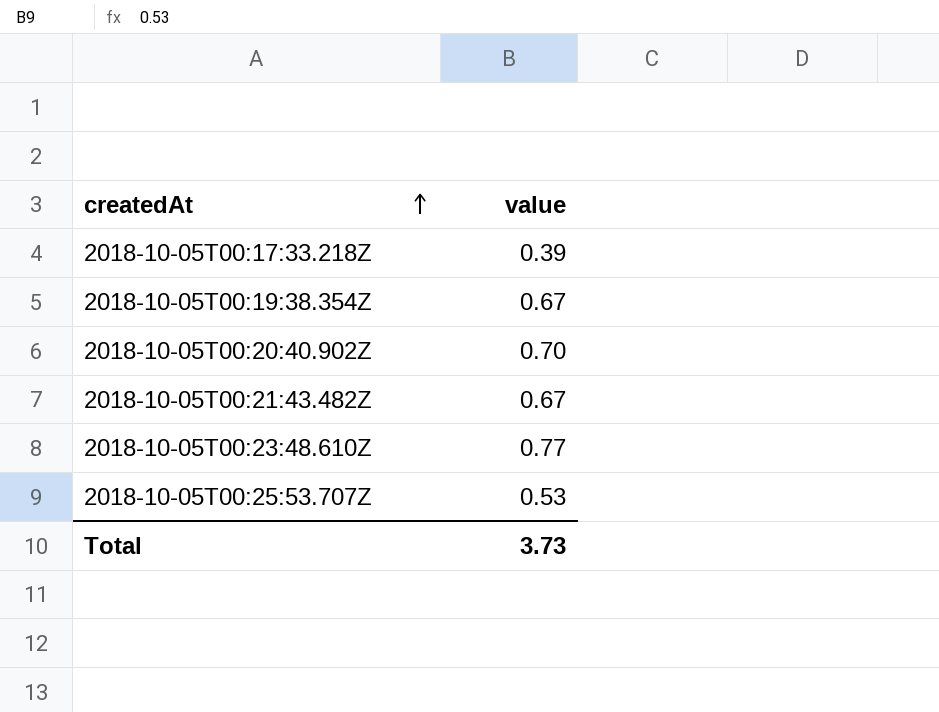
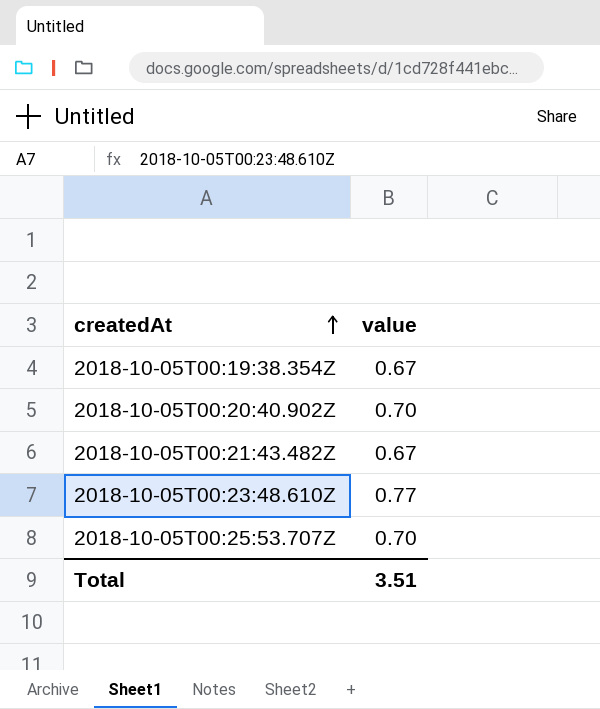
row 2018-10-05T00:17:33.218Z: 0.39 -> none
2018-10-05T00:25:53.707Z | value: 0.53 -> 0.70
Total | value: 3.73 -> 3.51

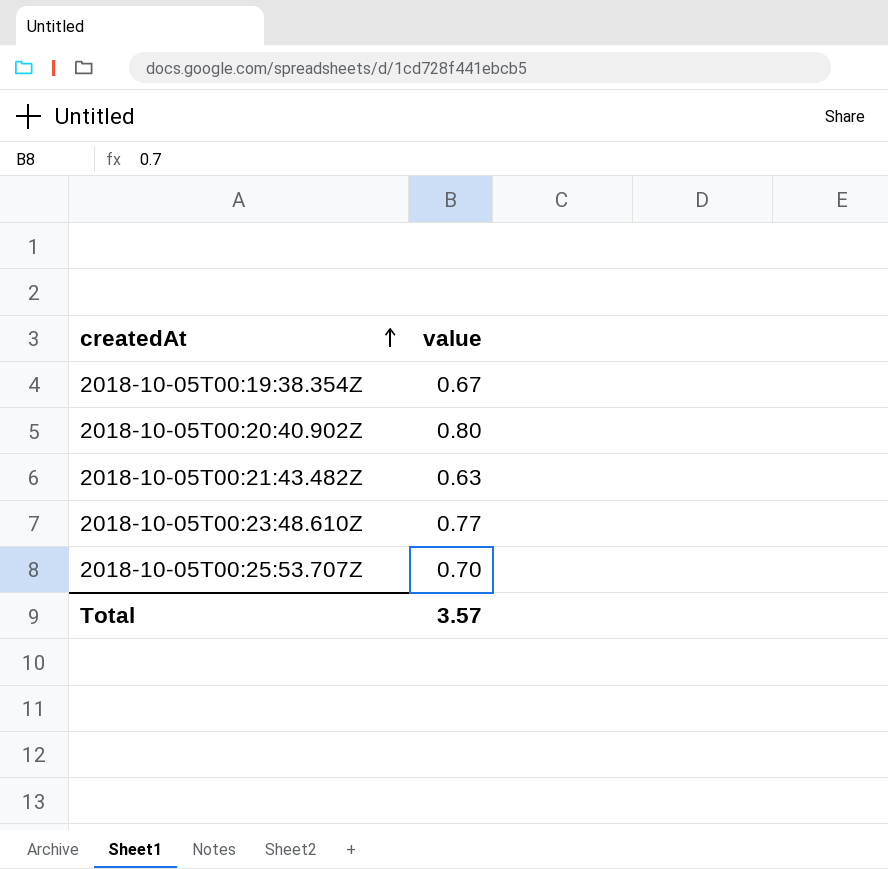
2018-10-05T00:20:40.902Z | value: 0.70 -> 0.80
2018-10-05T00:21:43.482Z | value: 0.67 -> 0.63
Total | value: 3.51 -> 3.57

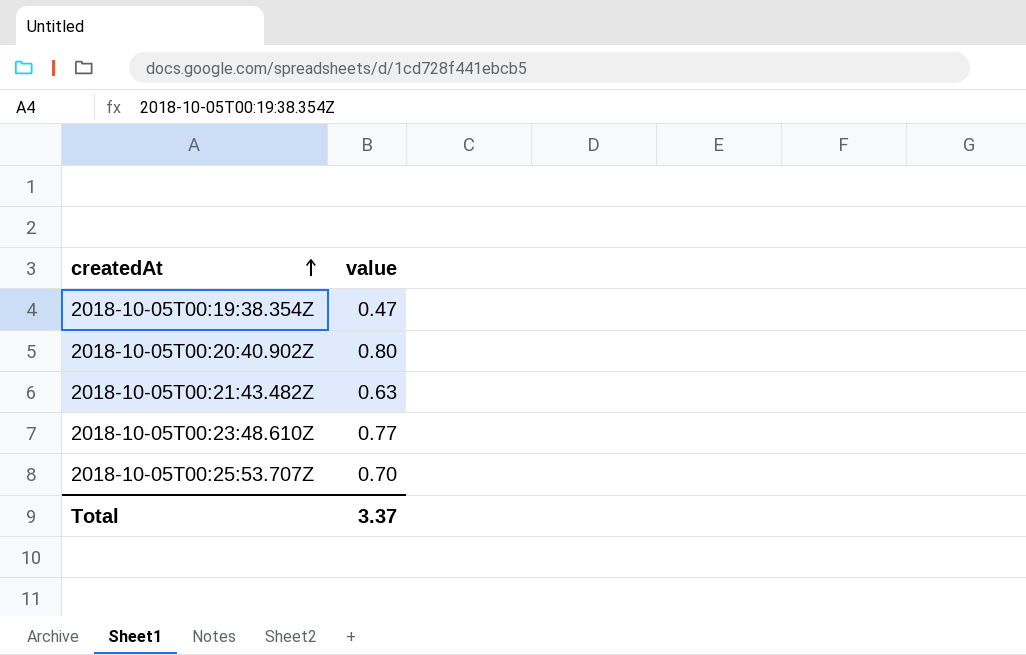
2018-10-05T00:19:38.354Z | value: 0.67 -> 0.47
Total | value: 3.57 -> 3.37

